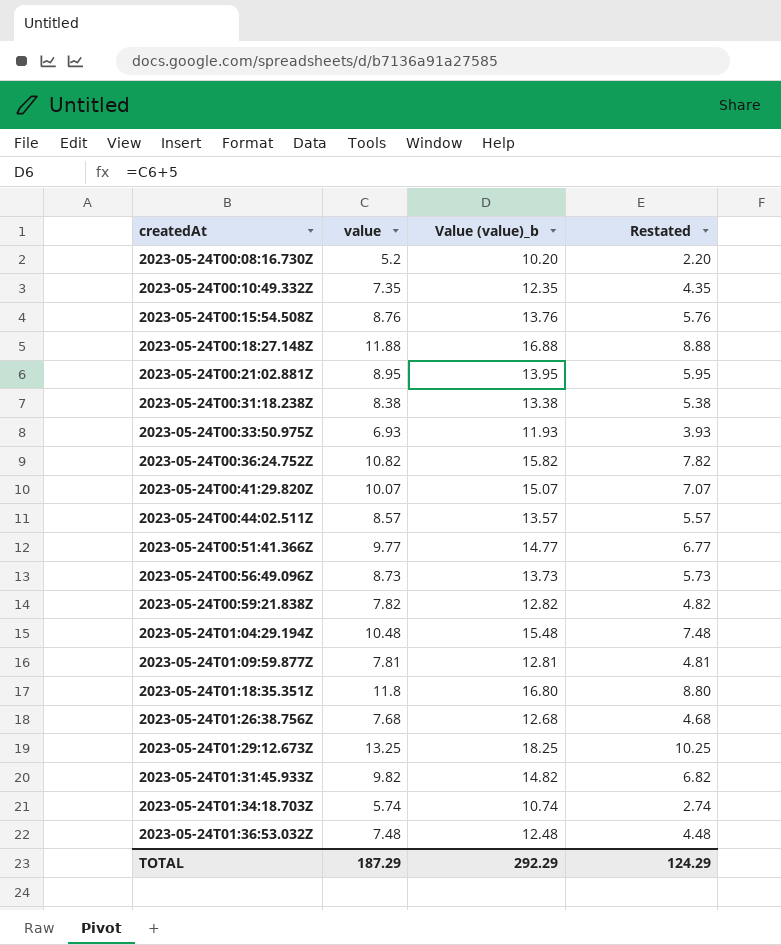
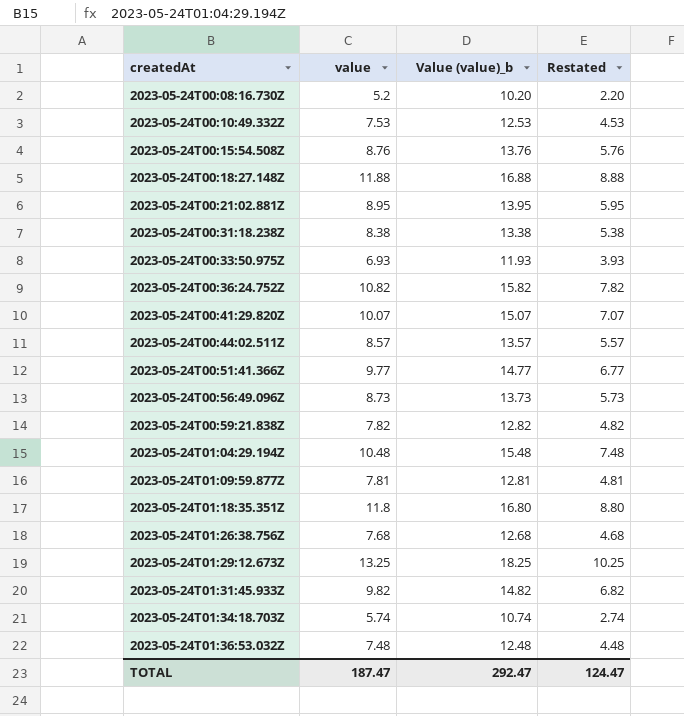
2023-05-24T00:10:49.332Z | value: 7.35 -> 7.53
2023-05-24T00:10:49.332Z | Value (value)_b: 12.35 -> 12.53
2023-05-24T00:10:49.332Z | Restated: 4.35 -> 4.53
TOTAL | value: 187.29 -> 187.47
TOTAL | Value (value)_b: 292.29 -> 292.47
TOTAL | Restated: 124.29 -> 124.47

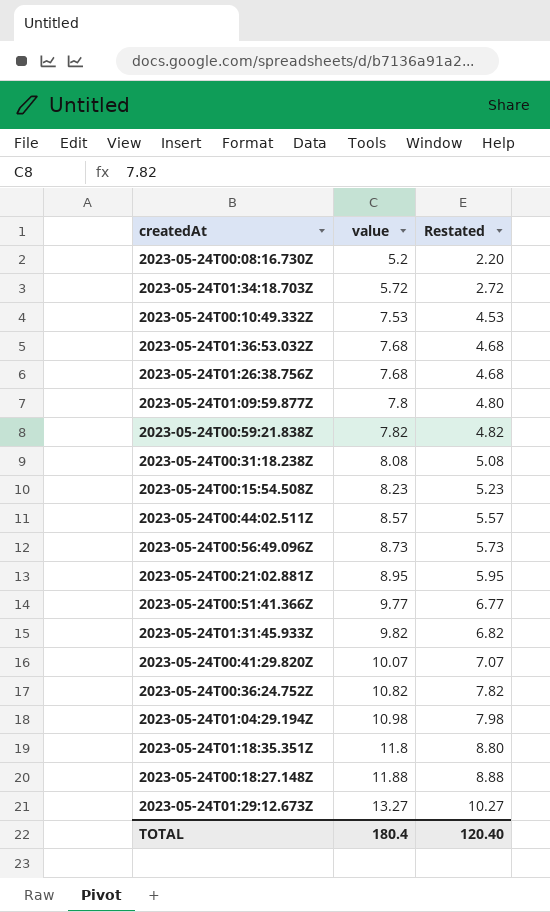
row order: createdAt ascending -> value ascending
column Value (value)_b | formula: [value] + 5 -> none
row 2023-05-24T00:33:50.975Z: 6.93 | 11.93 | 3.93 -> none
2023-05-24T01:34:18.703Z | value: 5.74 -> 5.72
2023-05-24T01:34:18.703Z | Restated: 2.74 -> 2.72
2023-05-24T01:36:53.032Z | value: 7.48 -> 7.68
2023-05-24T01:36:53.032Z | Restated: 4.48 -> 4.68
2023-05-24T01:09:59.877Z | value: 7.81 -> 7.8
2023-05-24T01:09:59.877Z | Restated: 4.81 -> 4.80
2023-05-24T00:31:18.238Z | value: 8.38 -> 8.08
2023-05-24T00:31:18.238Z | Restated: 5.38 -> 5.08
2023-05-24T00:15:54.508Z | value: 8.76 -> 8.23
2023-05-24T00:15:54.508Z | Restated: 5.76 -> 5.23
2023-05-24T01:04:29.194Z | value: 10.48 -> 10.98
2023-05-24T01:04:29.194Z | Restated: 7.48 -> 7.98
2023-05-24T01:29:12.673Z | value: 13.25 -> 13.27
2023-05-24T01:29:12.673Z | Restated: 10.25 -> 10.27
TOTAL | value: 187.47 -> 180.4
TOTAL | Restated: 124.47 -> 120.40

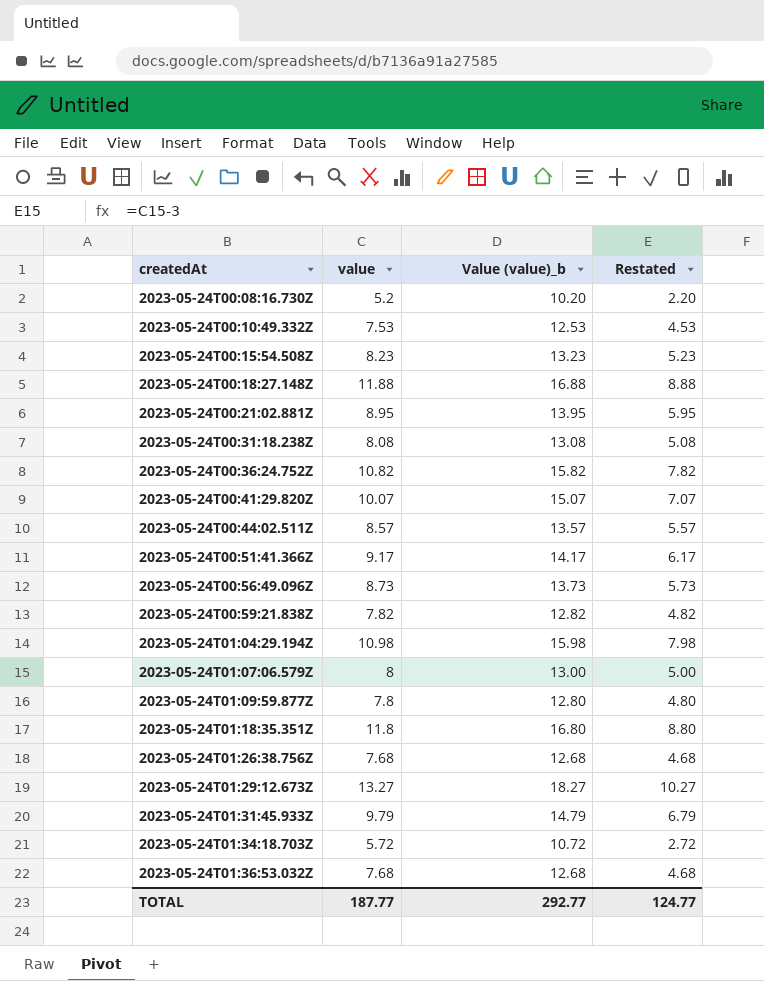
row order: value ascending -> createdAt ascending
column Value (value)_b | formula: none -> [value] + 5
2023-05-24T00:51:41.366Z | value: 9.77 -> 9.17
2023-05-24T00:51:41.366Z | Restated: 6.77 -> 6.17
row 2023-05-24T01:07:06.579Z: none -> 8 | 13.00 | 5.00
2023-05-24T01:31:45.933Z | value: 9.82 -> 9.79
2023-05-24T01:31:45.933Z | Restated: 6.82 -> 6.79
TOTAL | value: 180.4 -> 187.77
TOTAL | Restated: 120.40 -> 124.77

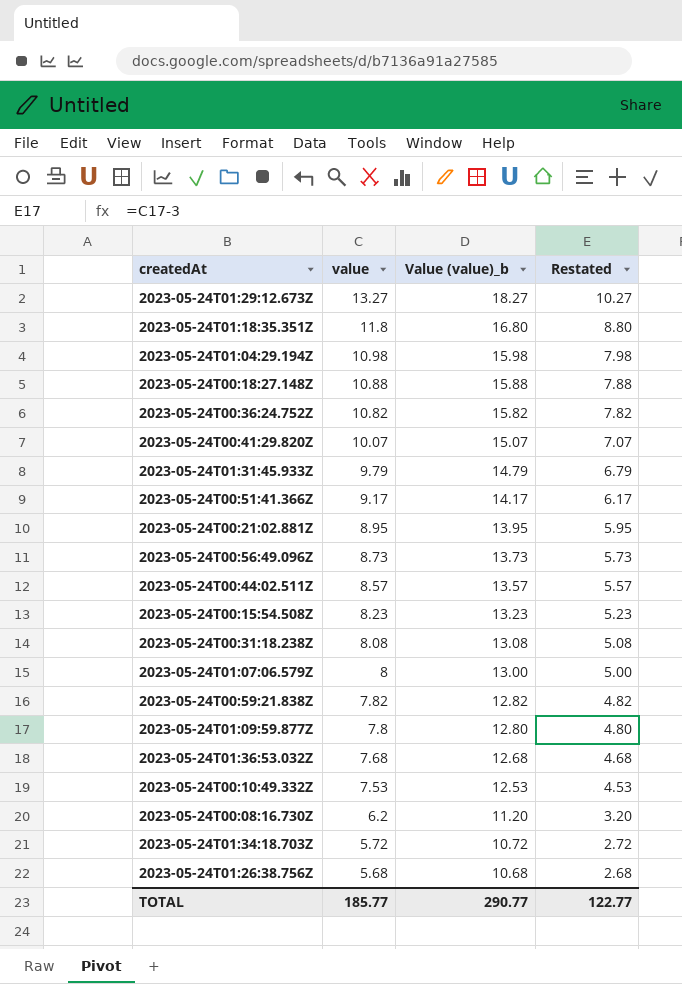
row order: createdAt ascending -> value descending
2023-05-24T00:18:27.148Z | value: 11.88 -> 10.88
2023-05-24T00:18:27.148Z | Value (value)_b: 16.88 -> 15.88
2023-05-24T00:18:27.148Z | Restated: 8.88 -> 7.88
2023-05-24T00:08:16.730Z | value: 5.2 -> 6.2
2023-05-24T00:08:16.730Z | Value (value)_b: 10.20 -> 11.20
2023-05-24T00:08:16.730Z | Restated: 2.20 -> 3.20
2023-05-24T01:26:38.756Z | value: 7.68 -> 5.68
2023-05-24T01:26:38.756Z | Value (value)_b: 12.68 -> 10.68
2023-05-24T01:26:38.756Z | Restated: 4.68 -> 2.68
TOTAL | value: 187.77 -> 185.77
TOTAL | Value (value)_b: 292.77 -> 290.77
TOTAL | Restated: 124.77 -> 122.77

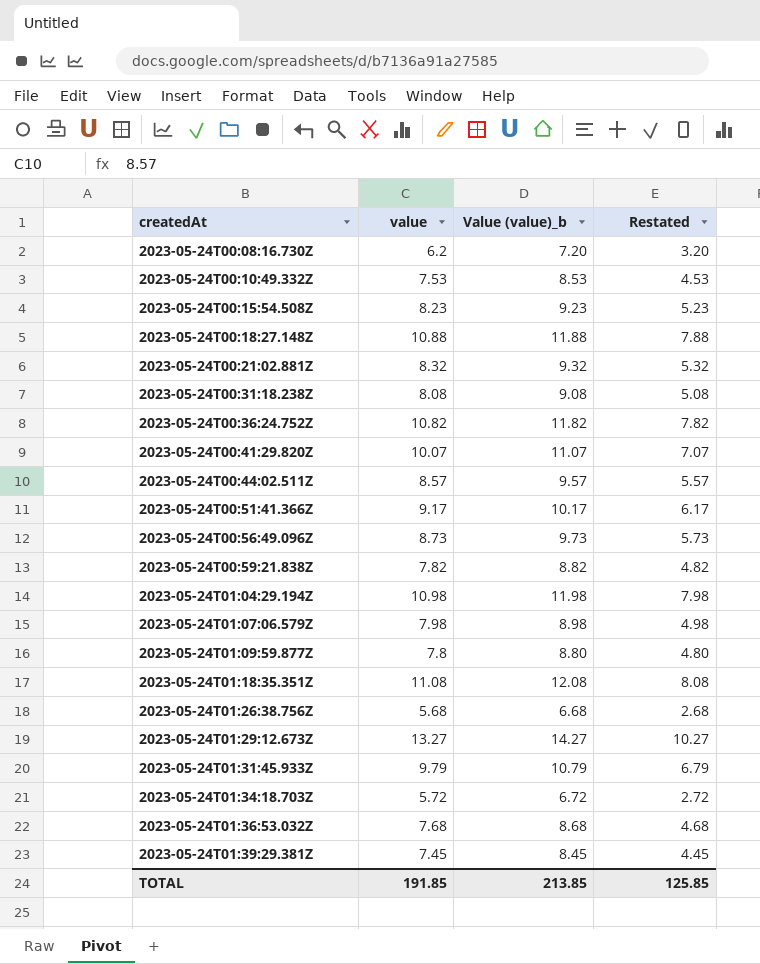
row order: value descending -> createdAt ascending
column Value (value)_b | formula: [value] + 5 -> [value] + 1
2023-05-24T00:21:02.881Z | value: 8.95 -> 8.32
2023-05-24T00:21:02.881Z | Restated: 5.95 -> 5.32
2023-05-24T01:07:06.579Z | value: 8 -> 7.98
2023-05-24T01:07:06.579Z | Restated: 5.00 -> 4.98
2023-05-24T01:18:35.351Z | value: 11.8 -> 11.08
2023-05-24T01:18:35.351Z | Restated: 8.80 -> 8.08
row 2023-05-24T01:39:29.381Z: none -> 7.45 | 8.45 | 4.45
TOTAL | value: 185.77 -> 191.85
TOTAL | Value (value)_b: 290.77 -> 213.85
TOTAL | Restated: 122.77 -> 125.85

